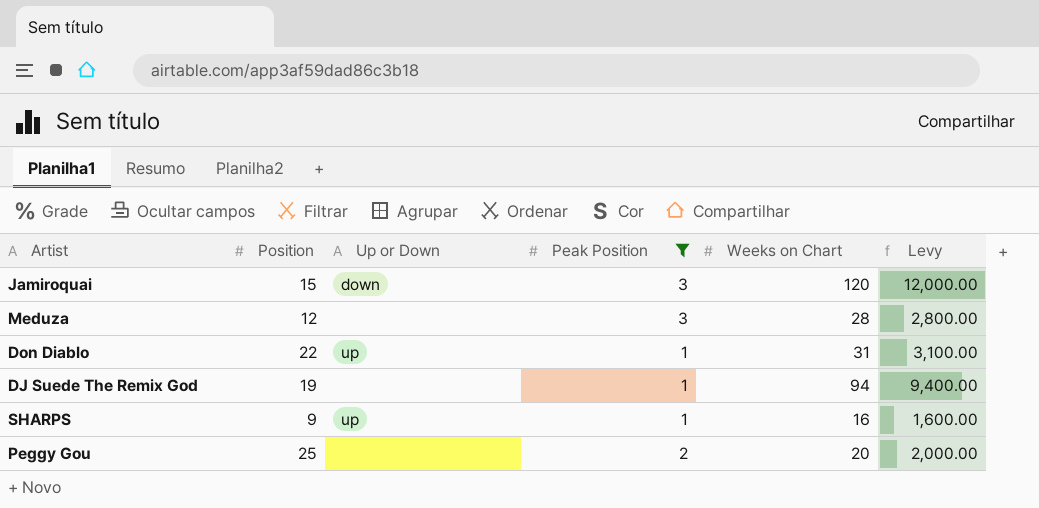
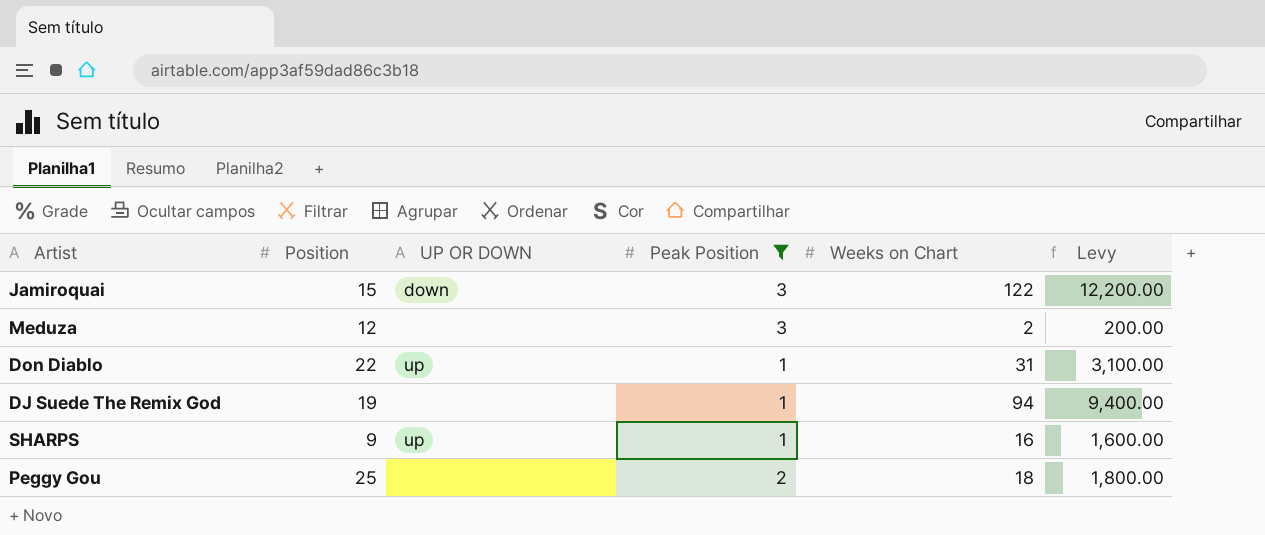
column name: Up or Down -> UP OR DOWN
Jamiroquai | Weeks on Chart: 120 -> 122
Jamiroquai | Levy: 12,000.00 -> 12,200.00
Meduza | Weeks on Chart: 28 -> 2
Meduza | Levy: 2,800.00 -> 200.00
Peggy Gou | Weeks on Chart: 20 -> 18
Peggy Gou | Levy: 2,000.00 -> 1,800.00

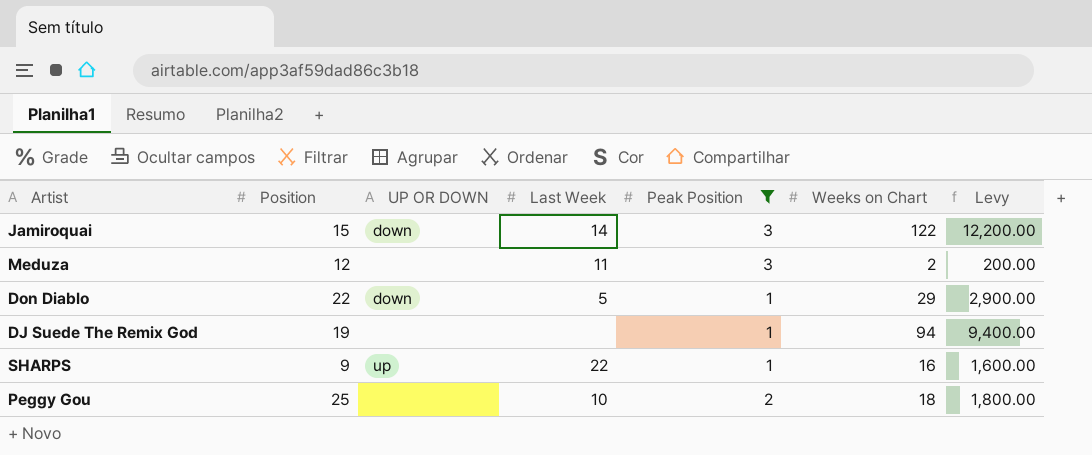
column Last Week | position: none -> 4
Don Diablo | UP OR DOWN: up -> down
Don Diablo | Weeks on Chart: 31 -> 29
Don Diablo | Levy: 3,100.00 -> 2,900.00

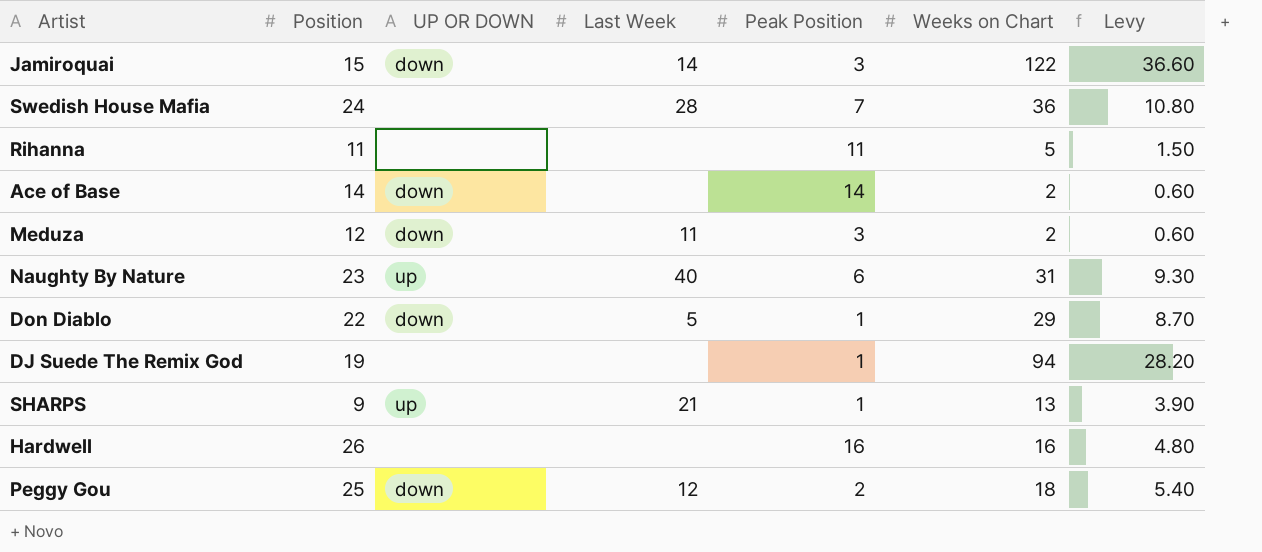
filter: Peak Position <= 3 -> none
column Levy | formula: [Weeks on Chart] * 100 -> [Weeks on Chart] * 0.3
Meduza | UP OR DOWN: none -> down
SHARPS | Last Week: 22 -> 21
SHARPS | Weeks on Chart: 16 -> 13
Peggy Gou | UP OR DOWN: none -> down
Peggy Gou | Last Week: 10 -> 12

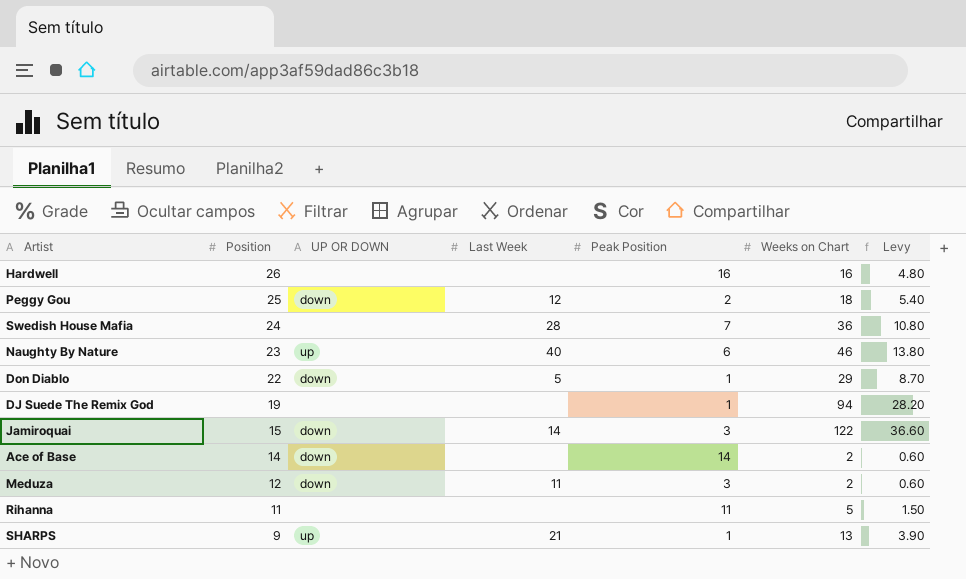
row order: none -> Position descending
Naughty By Nature | Weeks on Chart: 31 -> 46
Naughty By Nature | Levy: 9.30 -> 13.80

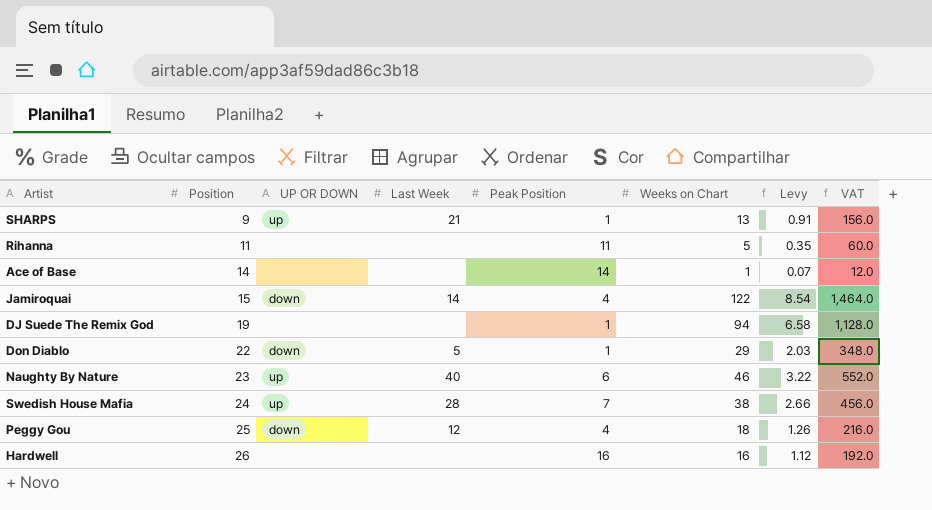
row order: Position descending -> Position ascending
column Levy | formula: [Weeks on Chart] * 0.3 -> [Weeks on Chart] * 0.07
column VAT | formula: none -> [Weeks on Chart] * 12
row Meduza: 12 | down | 11 | 3 | 2 | 0.60 -> none
Ace of Base | UP OR DOWN: down -> none
Ace of Base | Weeks on Chart: 2 -> 1
Jamiroquai | Peak Position: 3 -> 4
Swedish House Mafia | UP OR DOWN: none -> up
Swedish House Mafia | Weeks on Chart: 36 -> 38
Peggy Gou | Peak Position: 2 -> 4

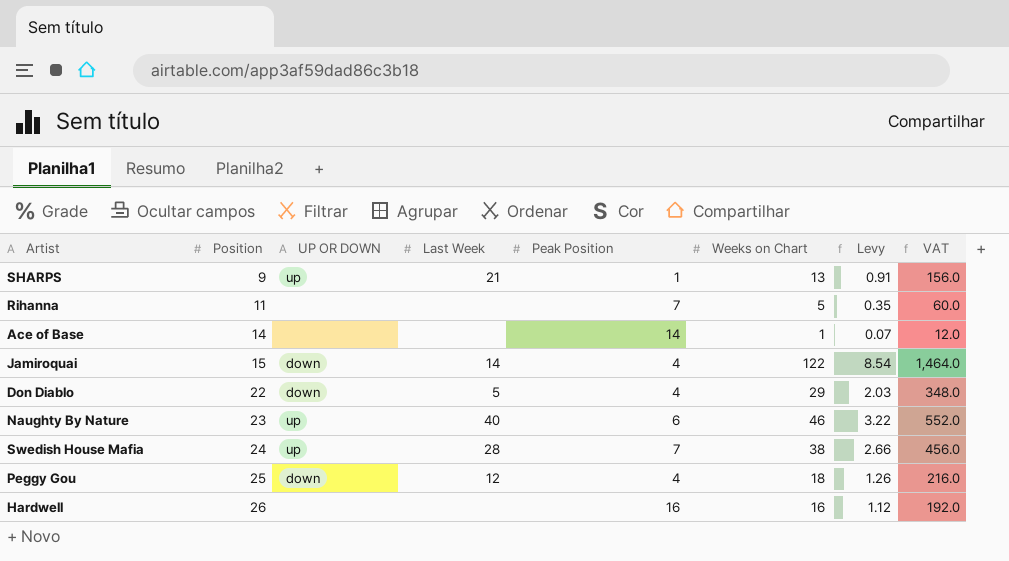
row DJ Suede The Remix God: 19 | none | none | 1 | 94 | 6.58 | 1,128.0 -> none
Rihanna | Peak Position: 11 -> 7
Don Diablo | Peak Position: 1 -> 4

